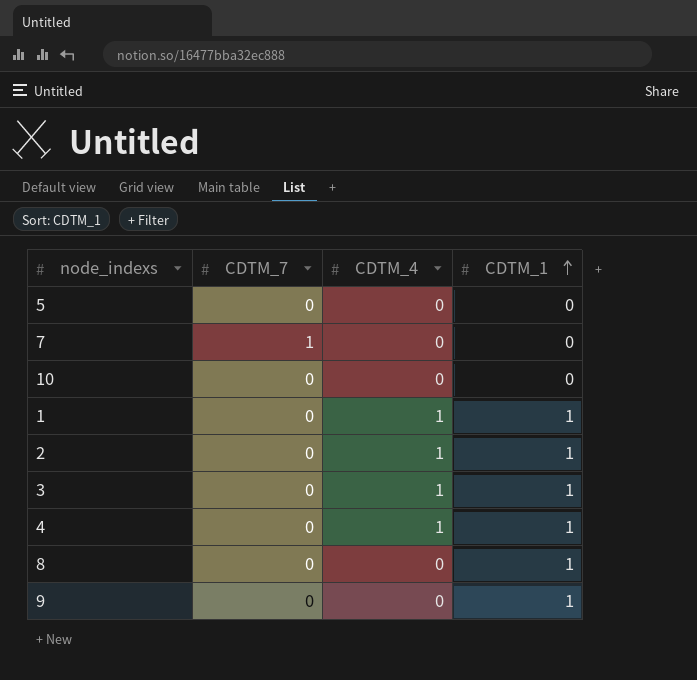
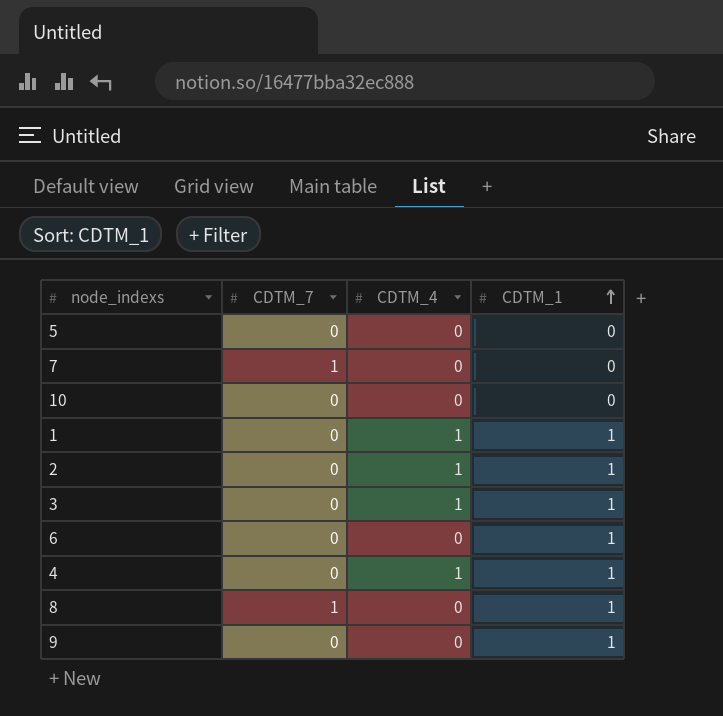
row 6: none -> 0 | 0 | 1
8 | CDTM_7: 0 -> 1

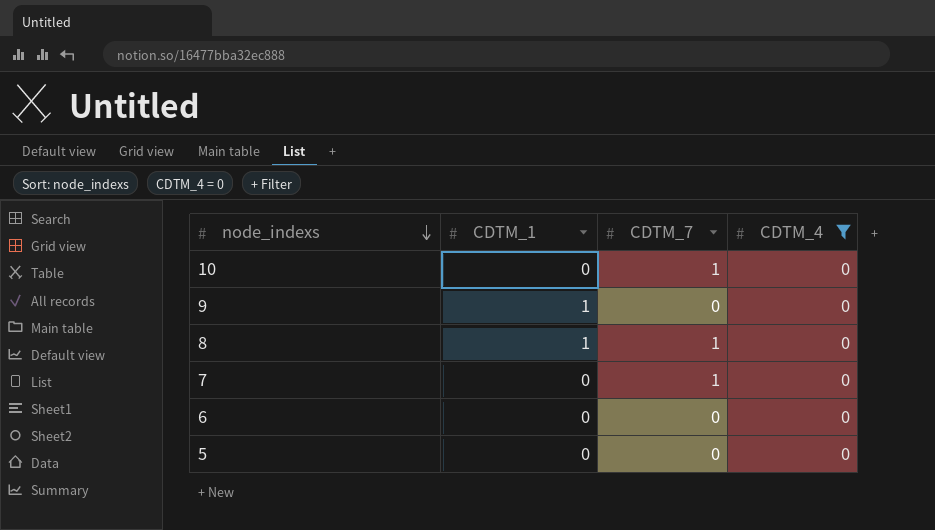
filter: none -> CDTM_4 = 0
row order: CDTM_1 ascending -> node_indexs descending
column CDTM_1 | position: 4 -> 2
10 | CDTM_7: 0 -> 1
6 | CDTM_1: 1 -> 0

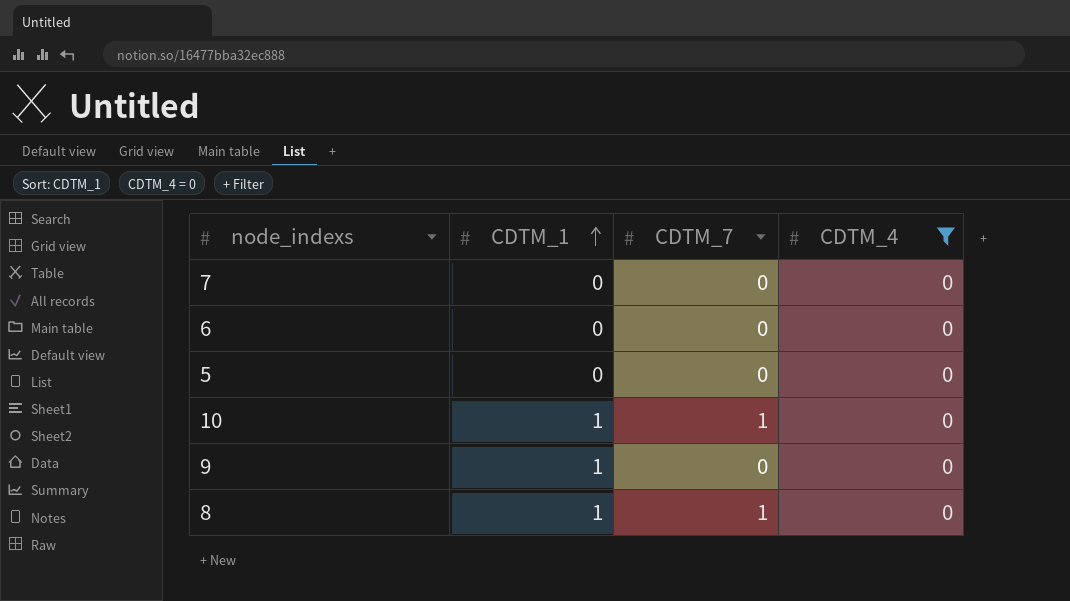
row order: node_indexs descending -> CDTM_1 ascending
7 | CDTM_7: 1 -> 0
10 | CDTM_1: 0 -> 1

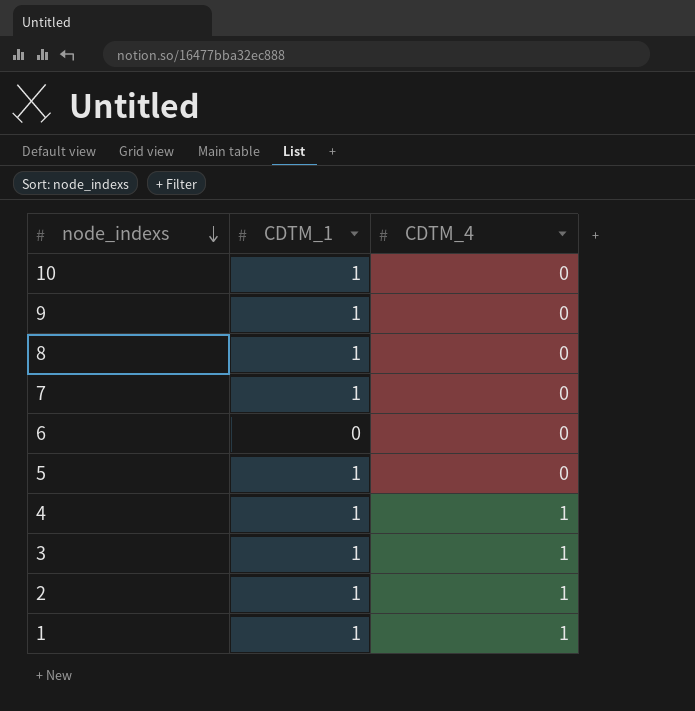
filter: CDTM_4 = 0 -> none
row order: CDTM_1 ascending -> node_indexs descending
column CDTM_7 | position: 3 -> none
7 | CDTM_1: 0 -> 1
5 | CDTM_1: 0 -> 1

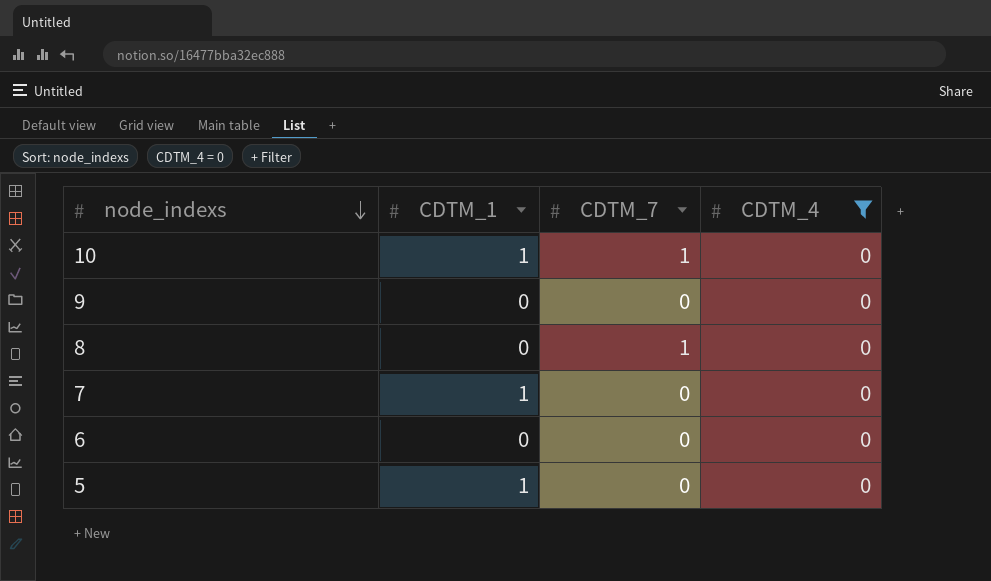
filter: none -> CDTM_4 = 0
column CDTM_7 | position: none -> 3
9 | CDTM_1: 1 -> 0
8 | CDTM_1: 1 -> 0

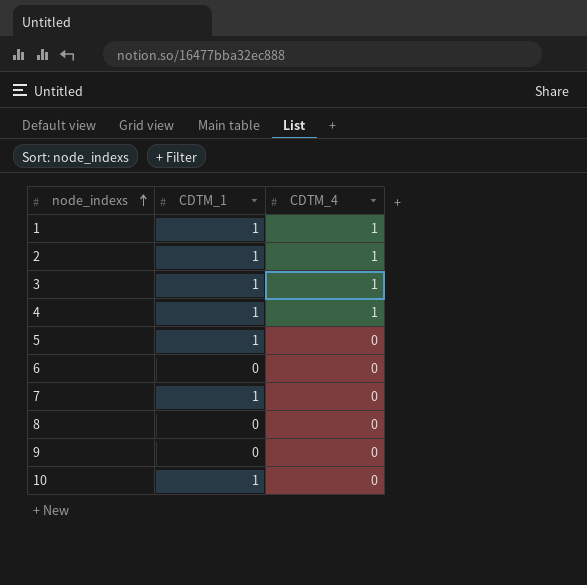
filter: CDTM_4 = 0 -> none
row order: node_indexs descending -> node_indexs ascending
column CDTM_7 | position: 3 -> none

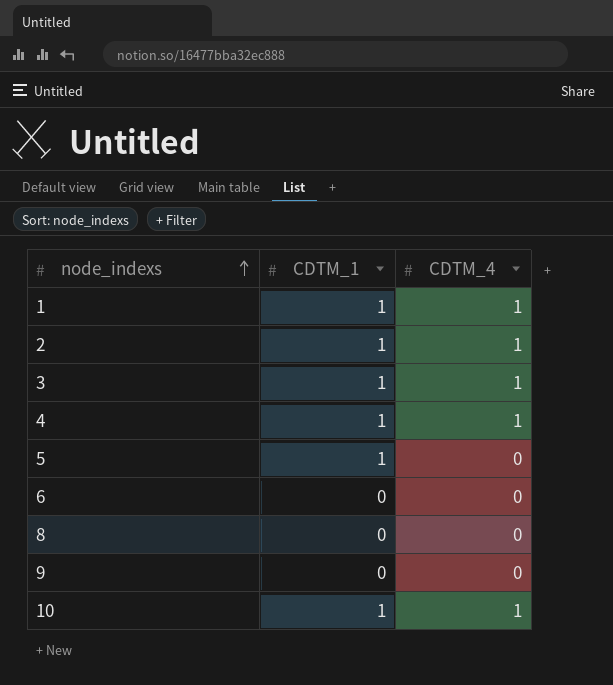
row 7: 1 | 0 -> none
10 | CDTM_4: 0 -> 1

